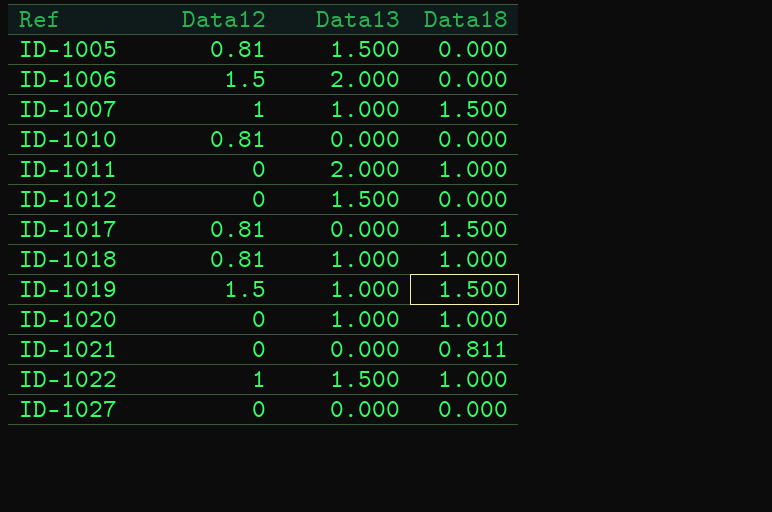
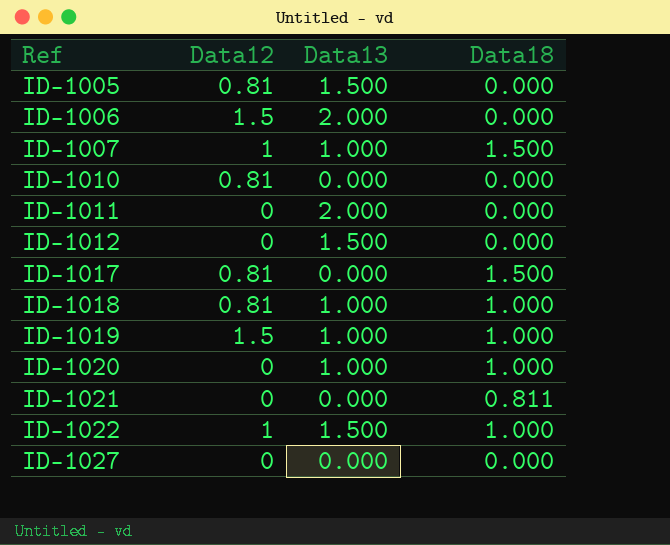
ID-1011 | Data18: 1.000 -> 0.000
ID-1019 | Data18: 1.500 -> 1.000

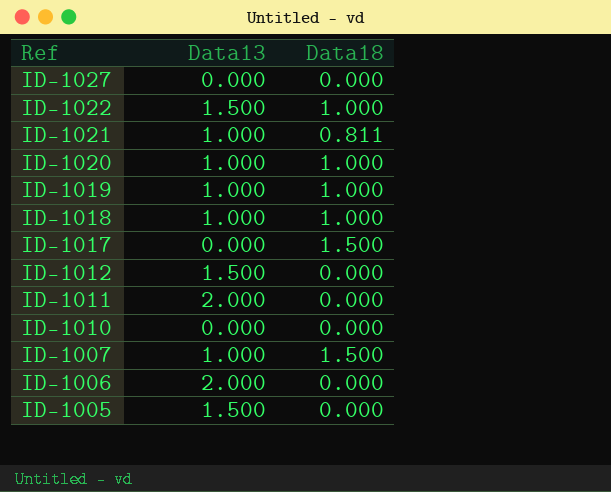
row order: Ref ascending -> Ref descending
column Data12 | position: 2 -> none
ID-1021 | Data13: 0.000 -> 1.000

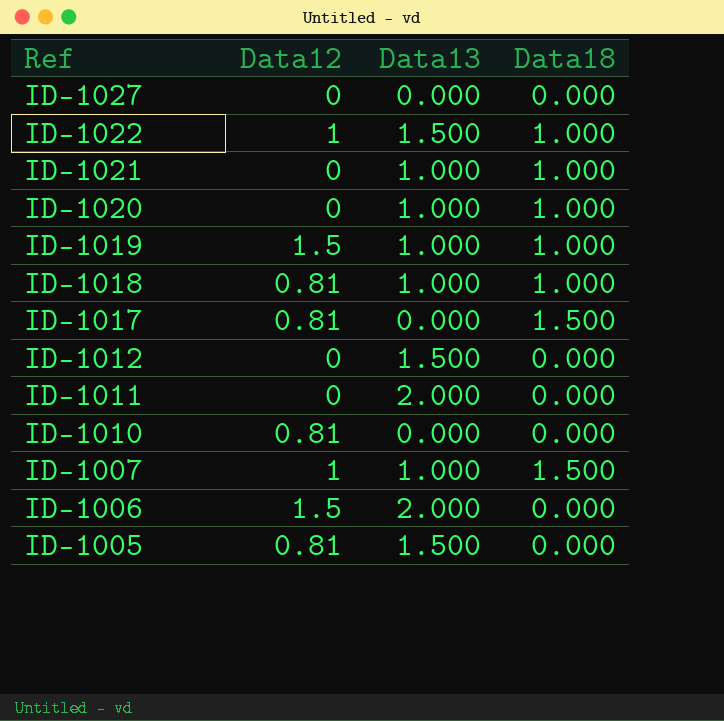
column Data12 | position: none -> 2
ID-1021 | Data18: 0.811 -> 1.000

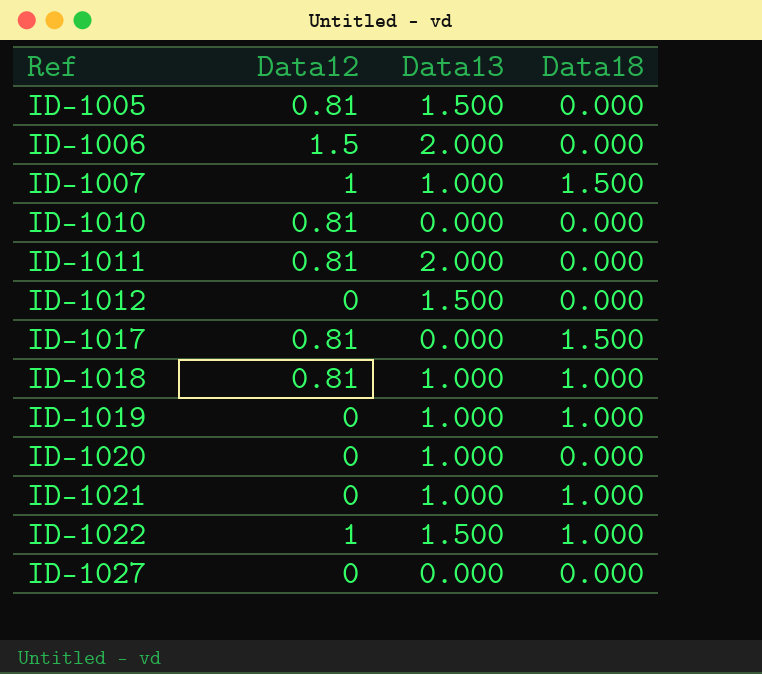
row order: Ref descending -> Ref ascending
ID-1011 | Data12: 0 -> 0.81
ID-1019 | Data12: 1.5 -> 0
ID-1020 | Data18: 1.000 -> 0.000

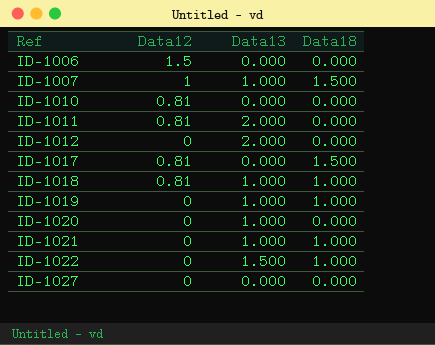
row ID-1005: 0.81 | 1.500 | 0.000 -> none
ID-1006 | Data13: 2.000 -> 0.000
ID-1012 | Data13: 1.500 -> 2.000
ID-1022 | Data12: 1 -> 0

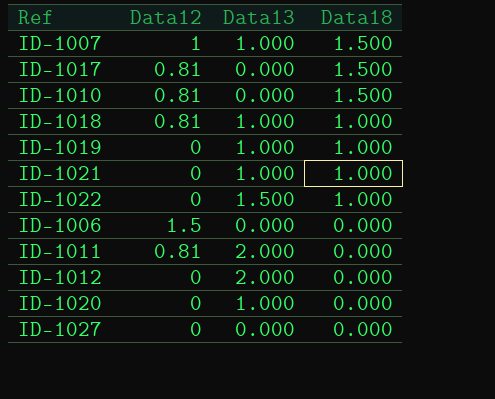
row order: Ref ascending -> Data18 descending
ID-1010 | Data18: 0.000 -> 1.500

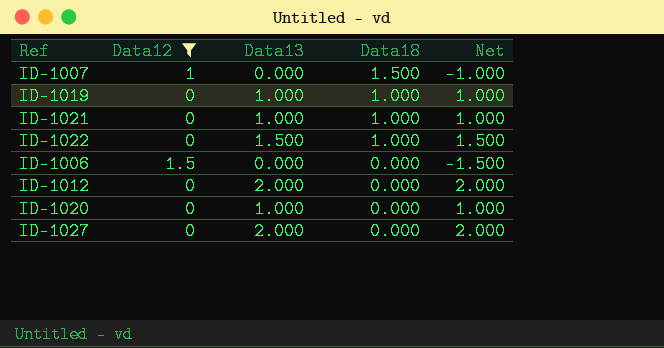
filter: none -> Data12 != 0.81
column Net | formula: none -> [Data13] - [Data12]
ID-1007 | Data13: 1.000 -> 0.000
ID-1027 | Data13: 0.000 -> 2.000

